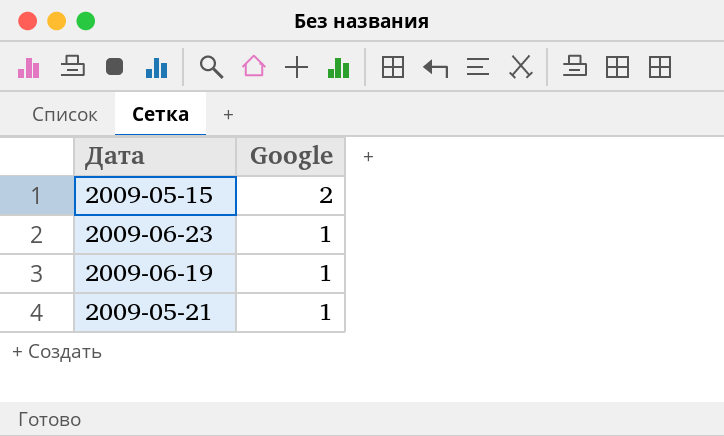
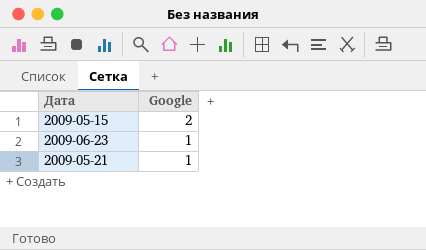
row 2009-06-19: 1 -> none

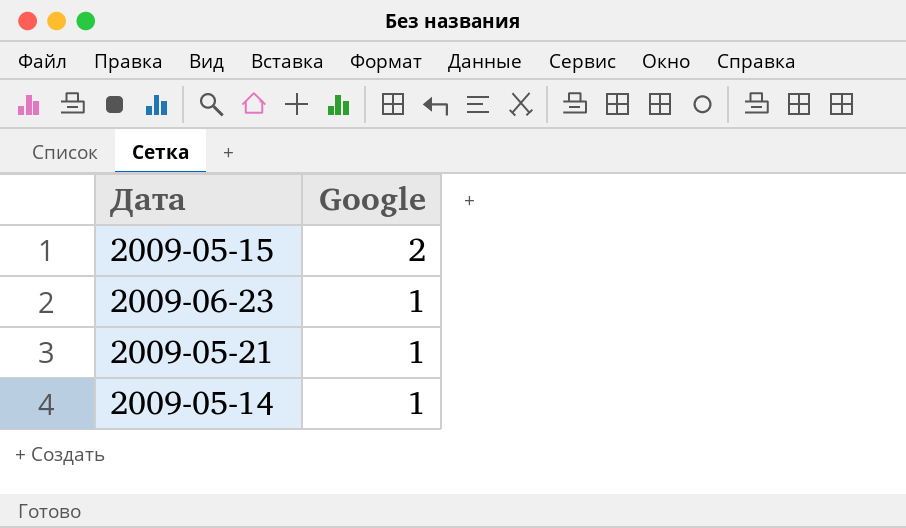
row 2009-05-14: none -> 1

